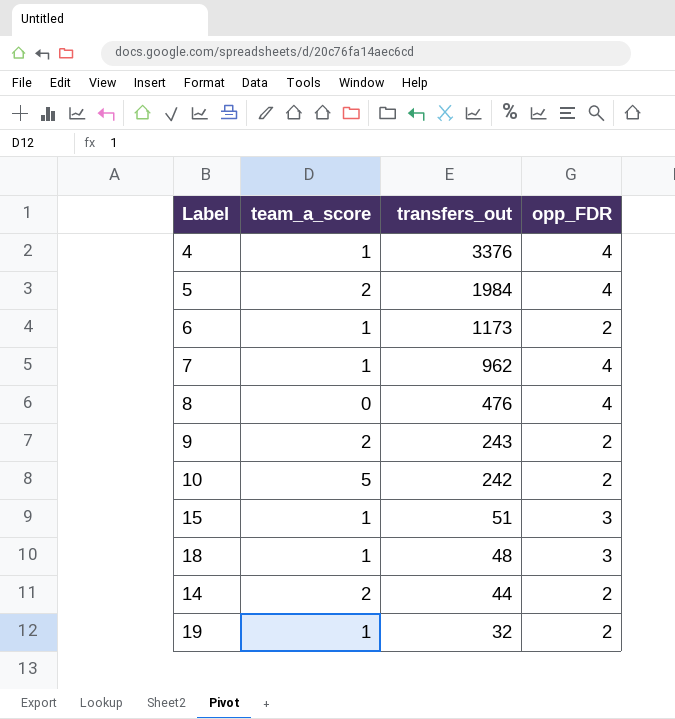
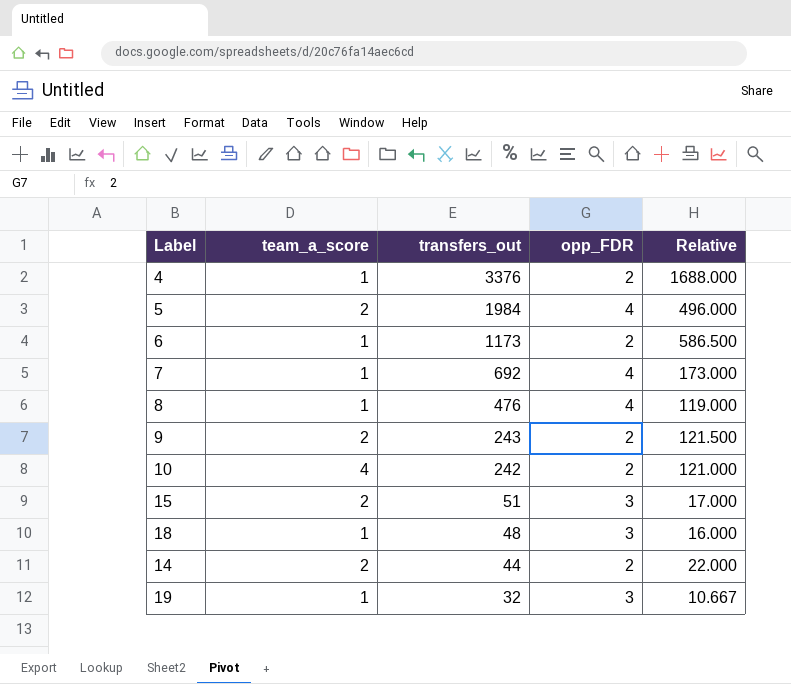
column Relative | formula: none -> [transfers_out] / [opp_FDR]
4 | opp_FDR: 4 -> 2
7 | transfers_out: 962 -> 692
8 | team_a_score: 0 -> 1
10 | team_a_score: 5 -> 4
15 | team_a_score: 1 -> 2
19 | opp_FDR: 2 -> 3

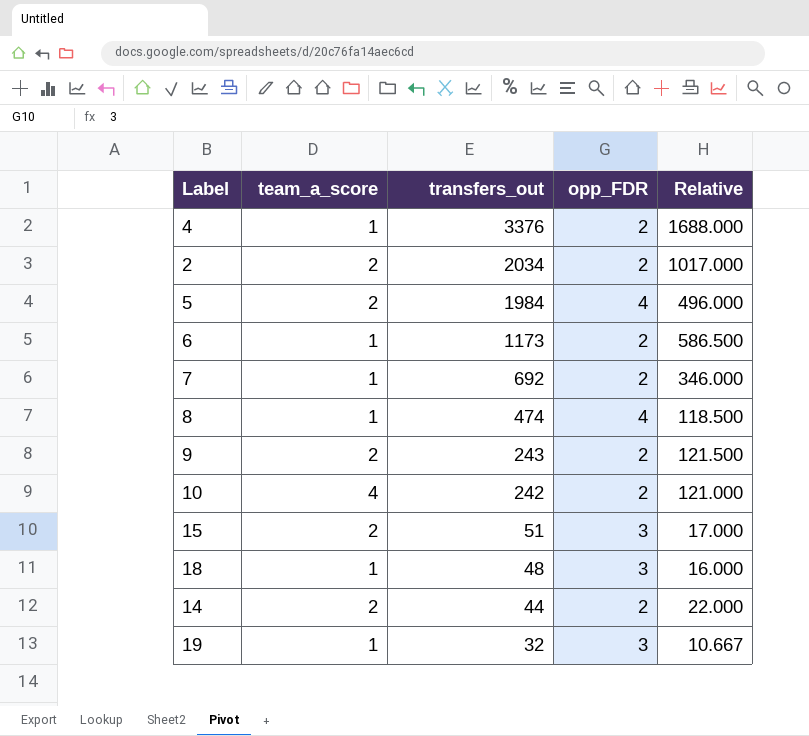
row 2: none -> 2 | 2034 | 2 | 1017.000
7 | opp_FDR: 4 -> 2
7 | Relative: 173.000 -> 346.000
8 | transfers_out: 476 -> 474
8 | Relative: 119.000 -> 118.500

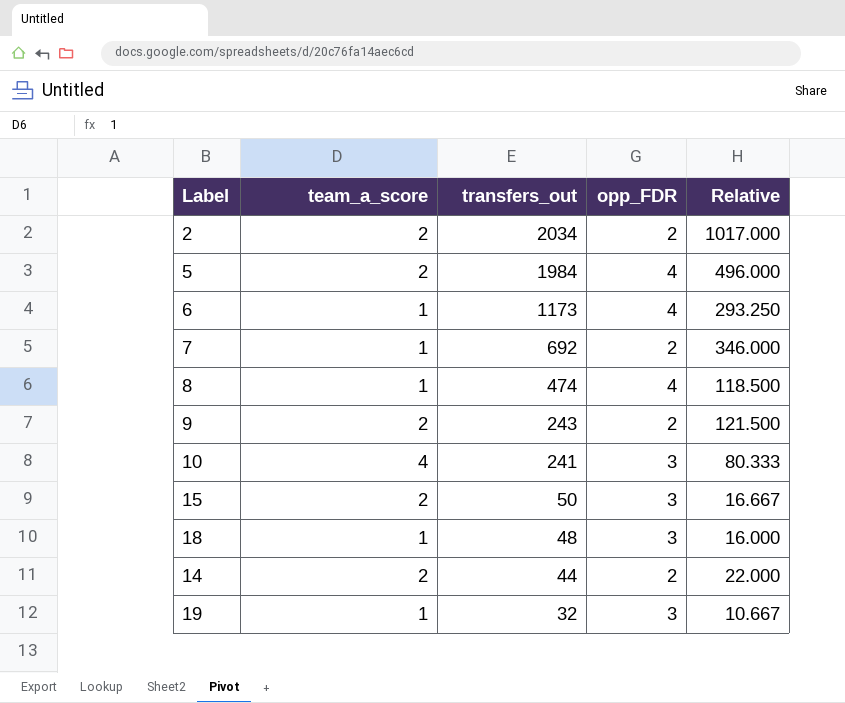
row 4: 1 | 3376 | 2 | 1688.000 -> none
6 | opp_FDR: 2 -> 4
6 | Relative: 586.500 -> 293.250
10 | transfers_out: 242 -> 241
10 | opp_FDR: 2 -> 3
10 | Relative: 121.000 -> 80.333
15 | transfers_out: 51 -> 50
15 | Relative: 17.000 -> 16.667

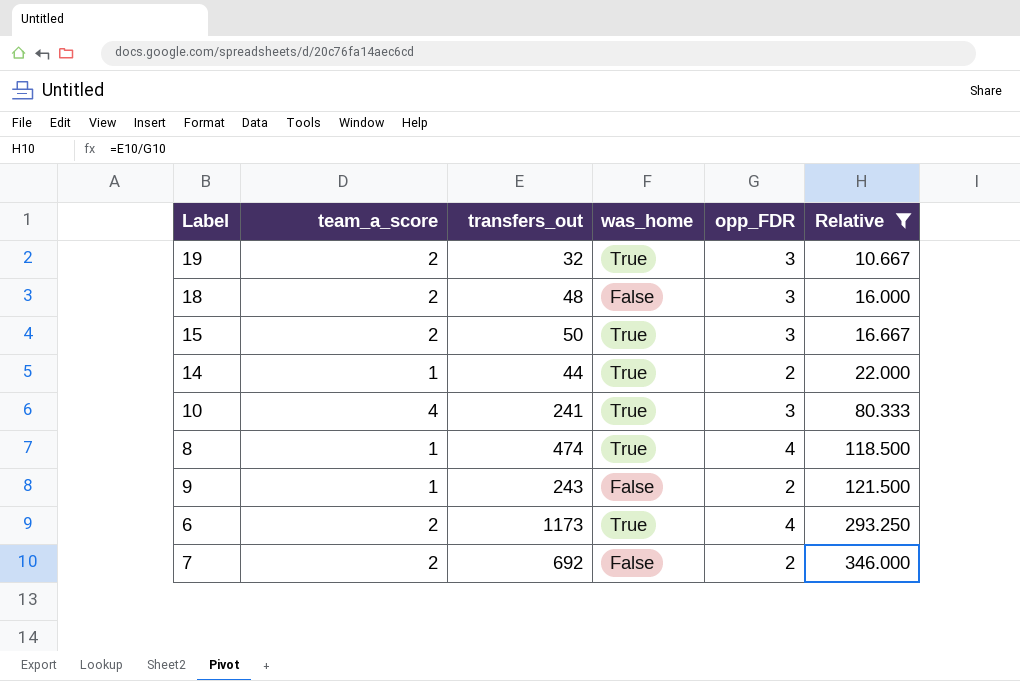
filter: none -> Relative <= 346.000
row order: transfers_out descending -> Relative ascending
column was_home | position: none -> 4
19 | team_a_score: 1 -> 2
18 | team_a_score: 1 -> 2
14 | team_a_score: 2 -> 1
9 | team_a_score: 2 -> 1
6 | team_a_score: 1 -> 2
7 | team_a_score: 1 -> 2

